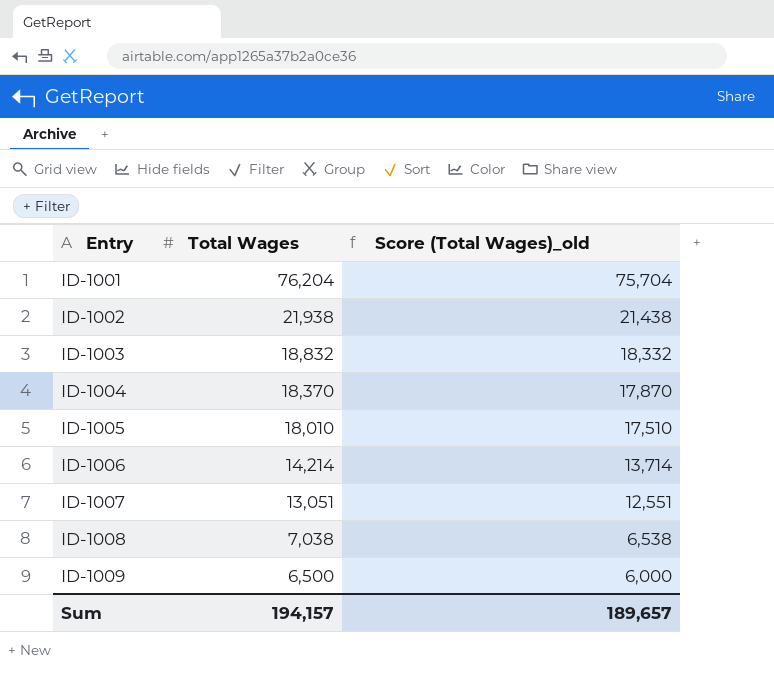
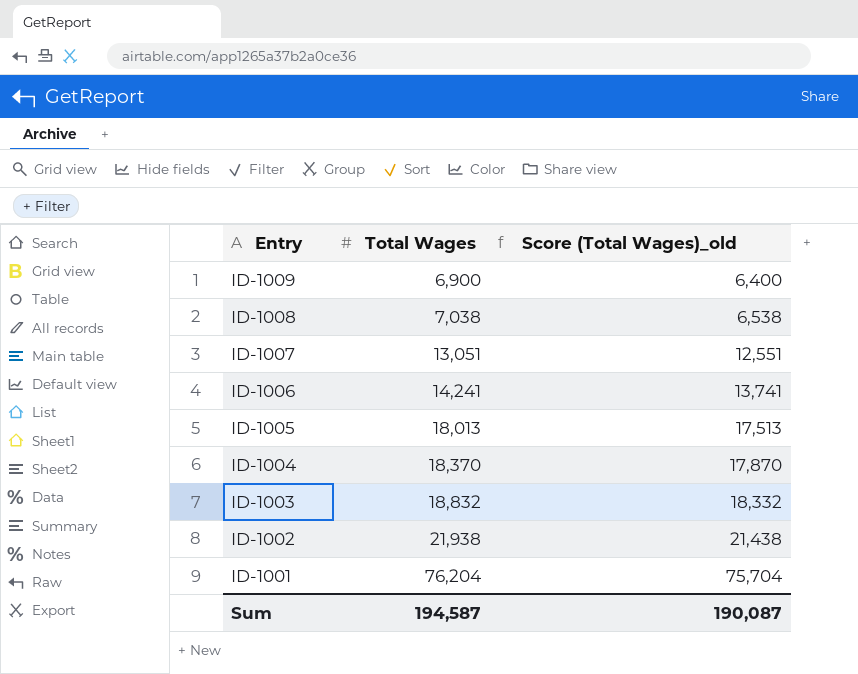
row order: Entry ascending -> Entry descending
ID-1009 | Total Wages: 6,500 -> 6,900
ID-1009 | Score (Total Wages)_old: 6,000 -> 6,400
ID-1006 | Total Wages: 14,214 -> 14,241
ID-1006 | Score (Total Wages)_old: 13,714 -> 13,741
ID-1005 | Total Wages: 18,010 -> 18,013
ID-1005 | Score (Total Wages)_old: 17,510 -> 17,513
Sum | Total Wages: 194,157 -> 194,587
Sum | Score (Total Wages)_old: 189,657 -> 190,087

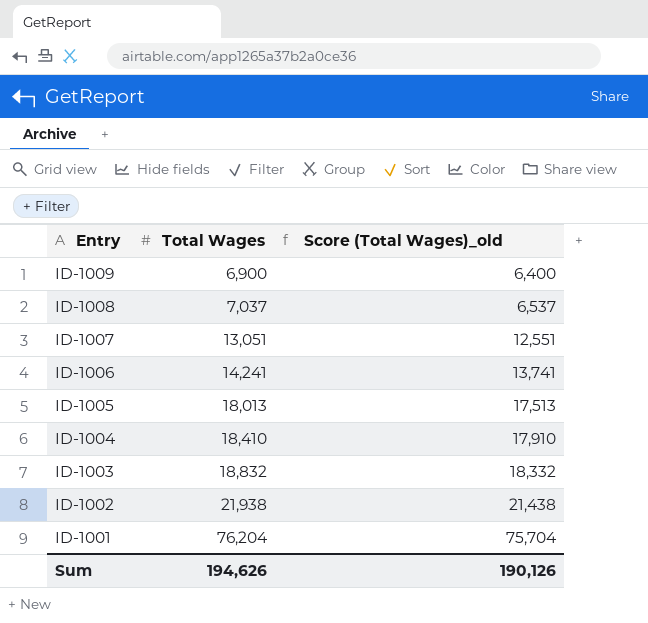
ID-1008 | Total Wages: 7,038 -> 7,037
ID-1008 | Score (Total Wages)_old: 6,538 -> 6,537
ID-1004 | Total Wages: 18,370 -> 18,410
ID-1004 | Score (Total Wages)_old: 17,870 -> 17,910
Sum | Total Wages: 194,587 -> 194,626
Sum | Score (Total Wages)_old: 190,087 -> 190,126

